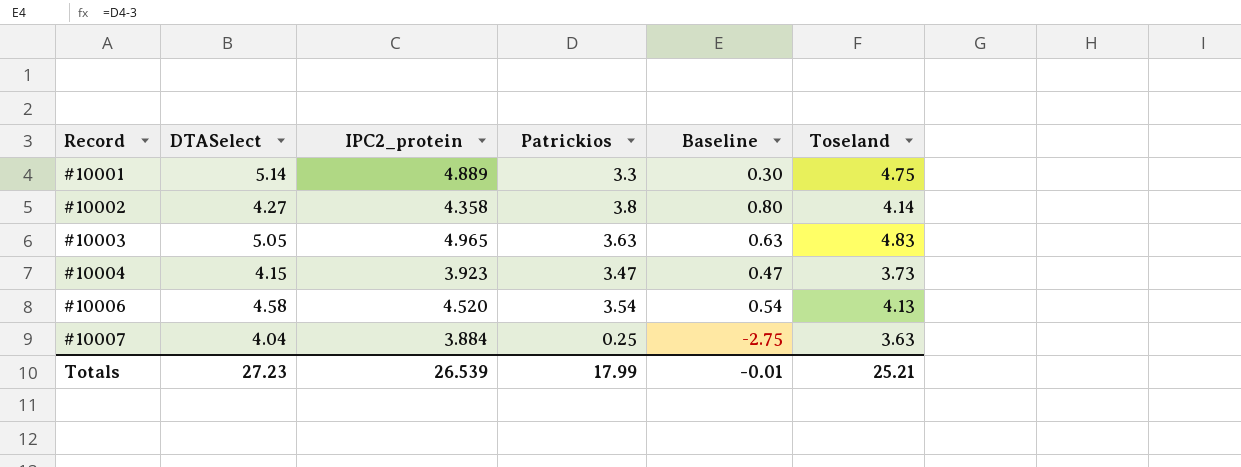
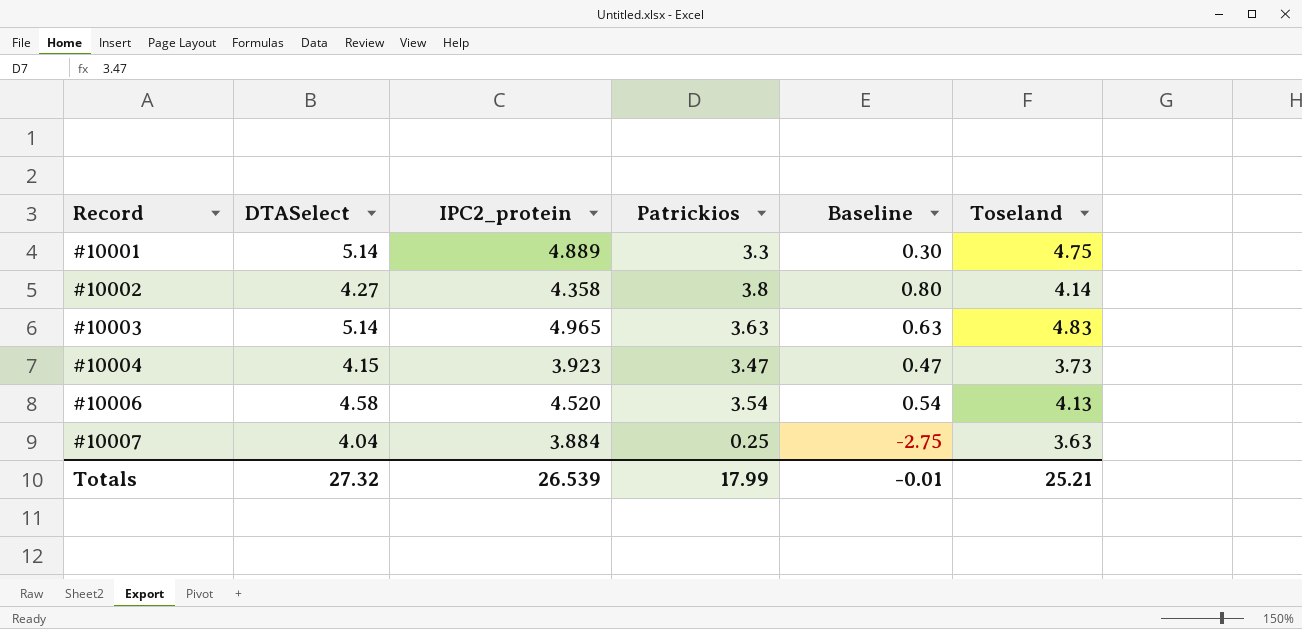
#10003 | DTASelect: 5.05 -> 5.14
Totals | DTASelect: 27.23 -> 27.32

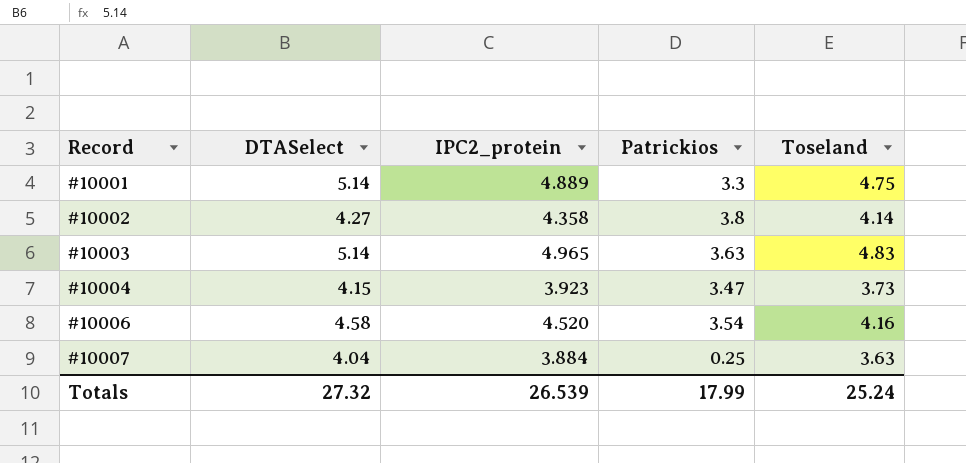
column Baseline | formula: [Patrickios] - 3 -> none
#10006 | Toseland: 4.13 -> 4.16
Totals | Toseland: 25.21 -> 25.24

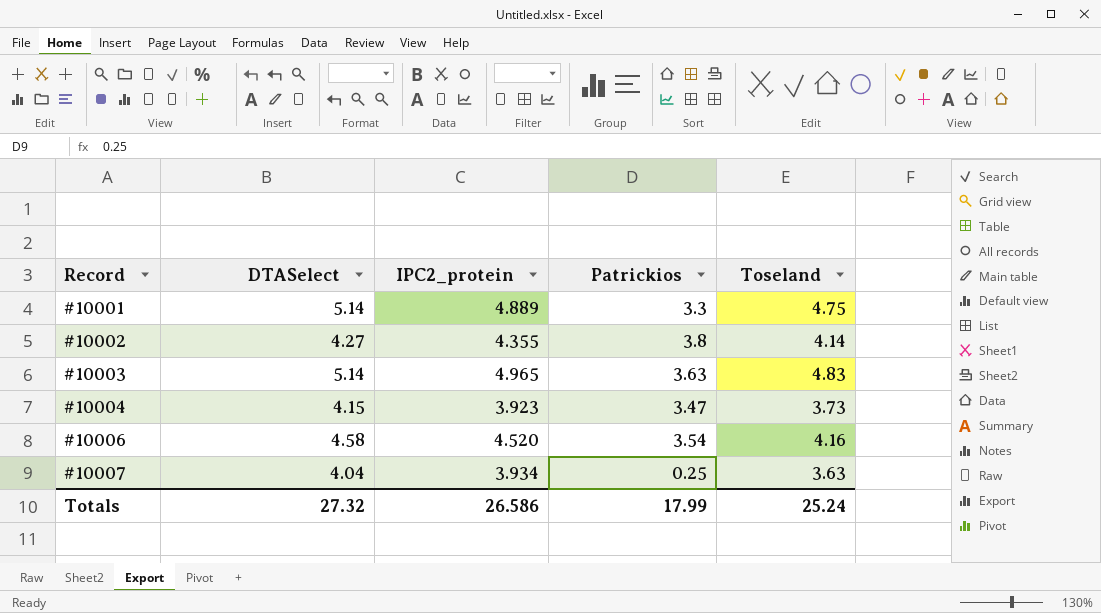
#10002 | IPC2_protein: 4.358 -> 4.355
#10007 | IPC2_protein: 3.884 -> 3.934
Totals | IPC2_protein: 26.539 -> 26.586

